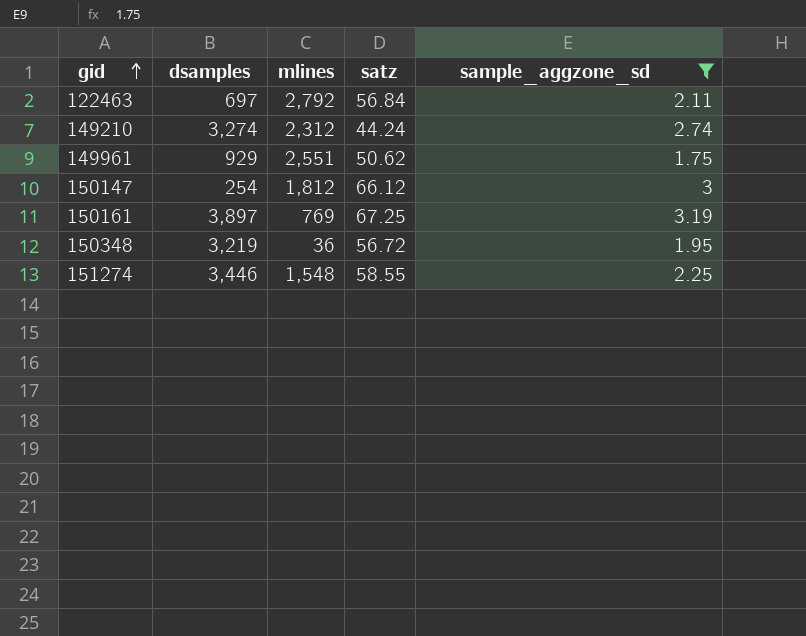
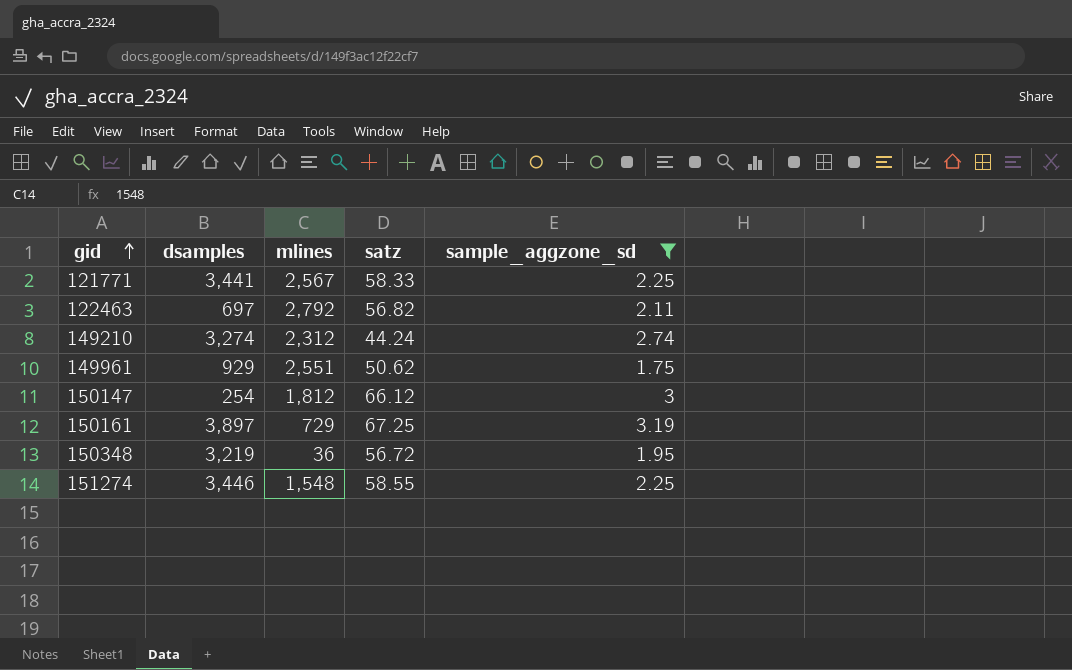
row 121771: none -> 3,441 | 2,567 | 58.33 | 2.25
122463 | satz: 56.84 -> 56.82
150161 | mlines: 769 -> 729

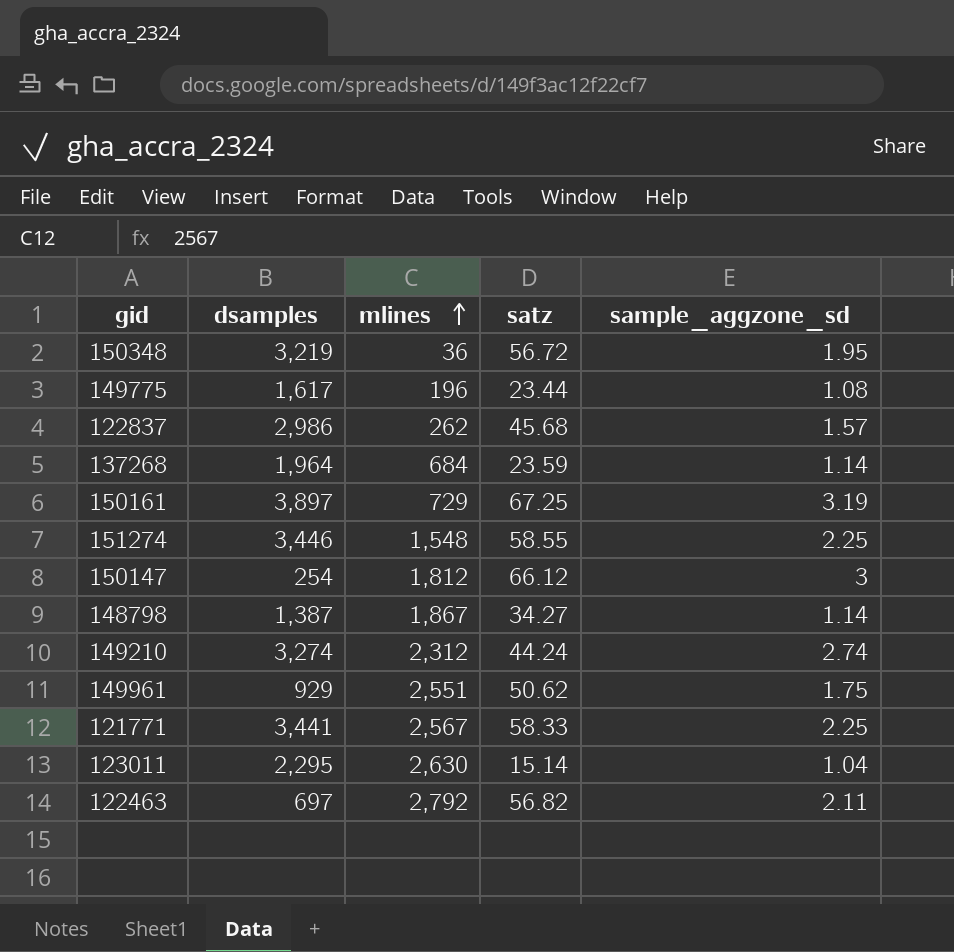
filter: sample_aggzone_sd >= 1.75 -> none
row order: gid ascending -> mlines ascending

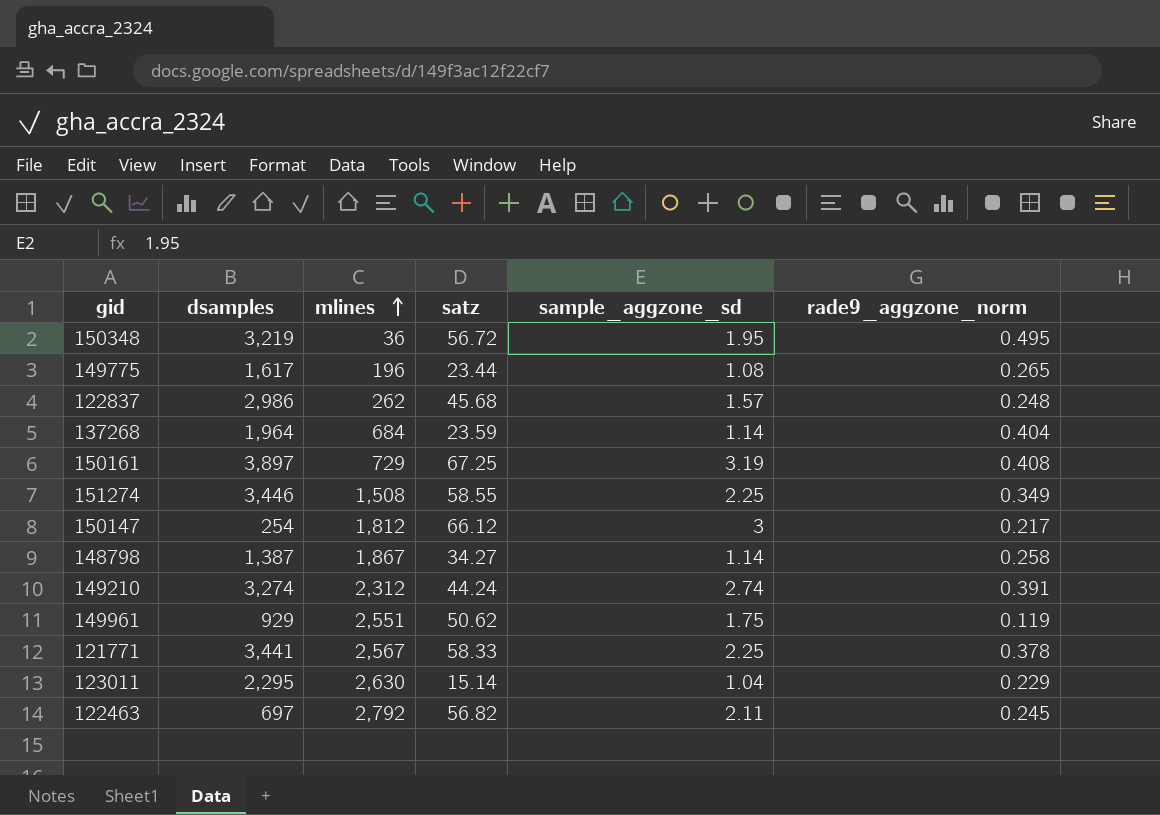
column rade9_aggzone_norm | position: none -> 6
151274 | mlines: 1,548 -> 1,508

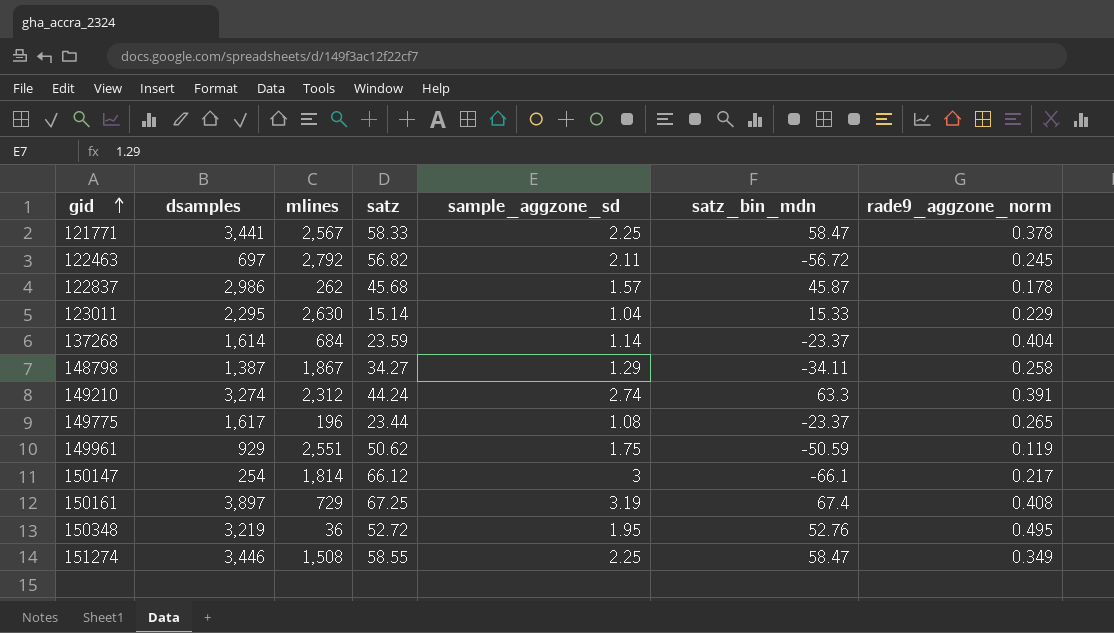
row order: mlines ascending -> gid ascending
column satz_bin_mdn | position: none -> 6
122837 | rade9_aggzone_norm: 0.248 -> 0.178
137268 | dsamples: 1,964 -> 1,614
148798 | sample_aggzone_sd: 1.14 -> 1.29
150147 | mlines: 1,812 -> 1,814
150348 | satz: 56.72 -> 52.72

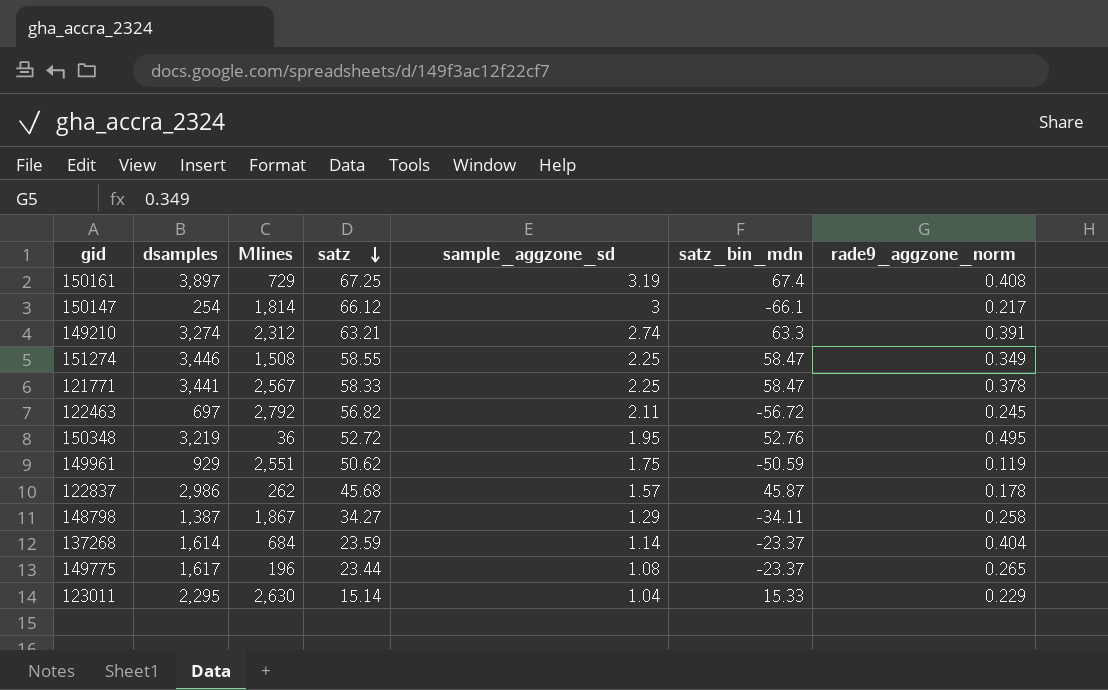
row order: gid ascending -> satz descending
column name: mlines -> Mlines
149210 | satz: 44.24 -> 63.21

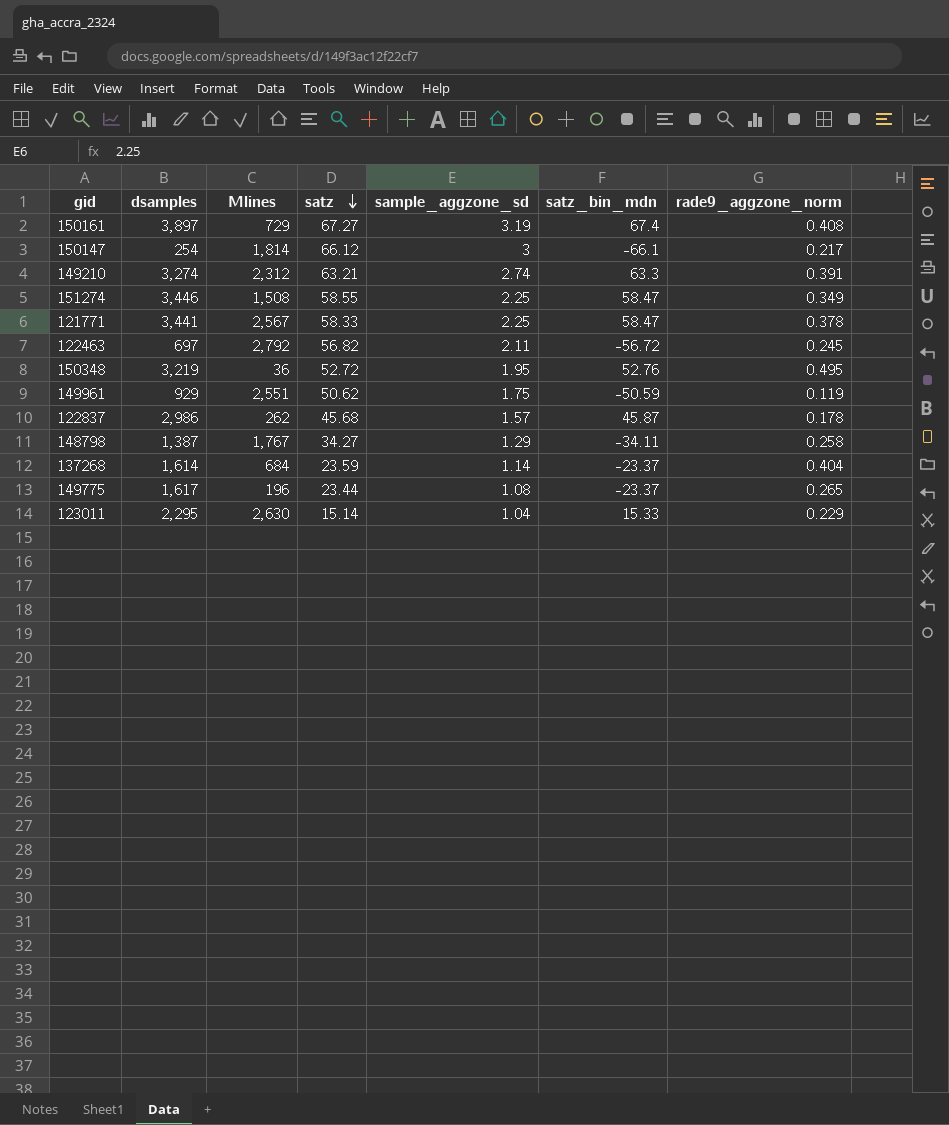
150161 | satz: 67.25 -> 67.27
148798 | Mlines: 1,867 -> 1,767

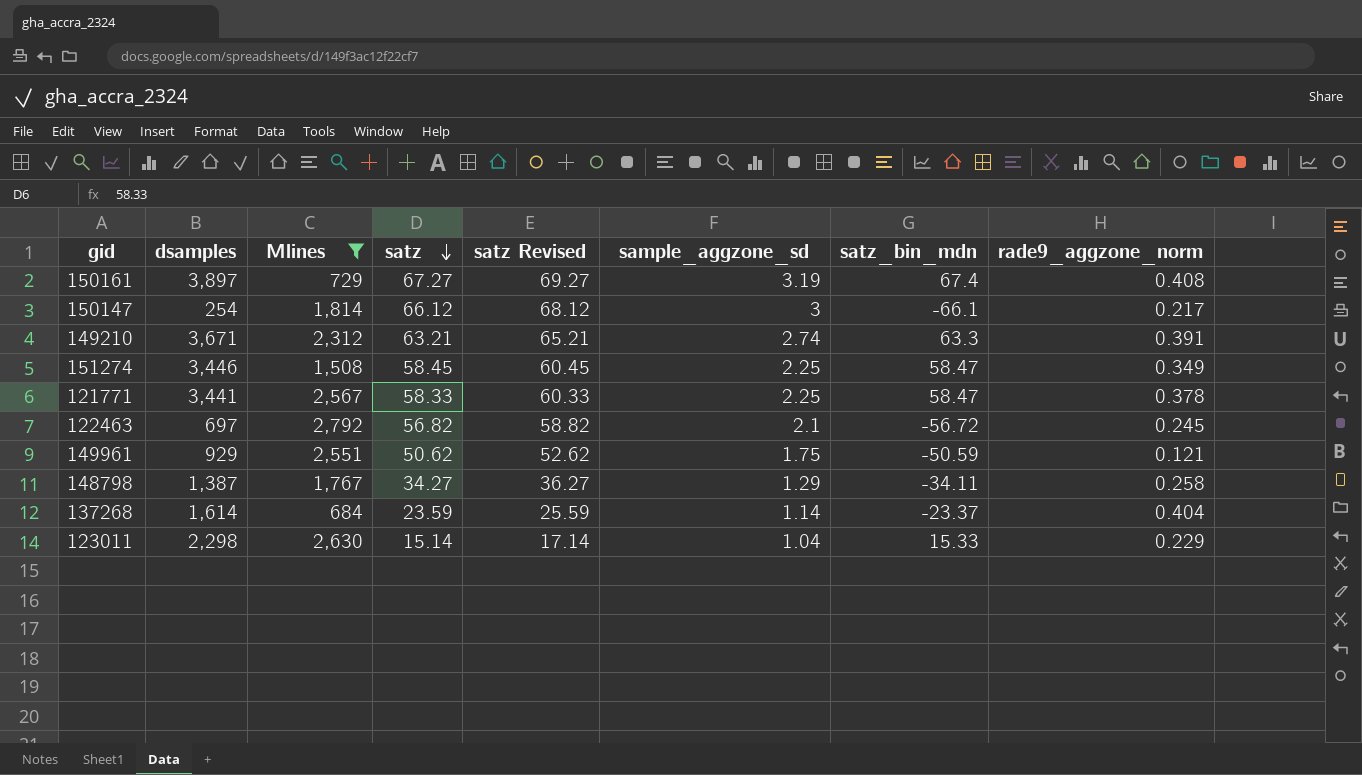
filter: none -> Mlines >= 684
column satz Revised | formula: none -> [satz] + 2
149210 | dsamples: 3,274 -> 3,671
151274 | satz: 58.55 -> 58.45
122463 | sample_aggzone_sd: 2.11 -> 2.1
149961 | rade9_aggzone_norm: 0.119 -> 0.121
123011 | dsamples: 2,295 -> 2,298

